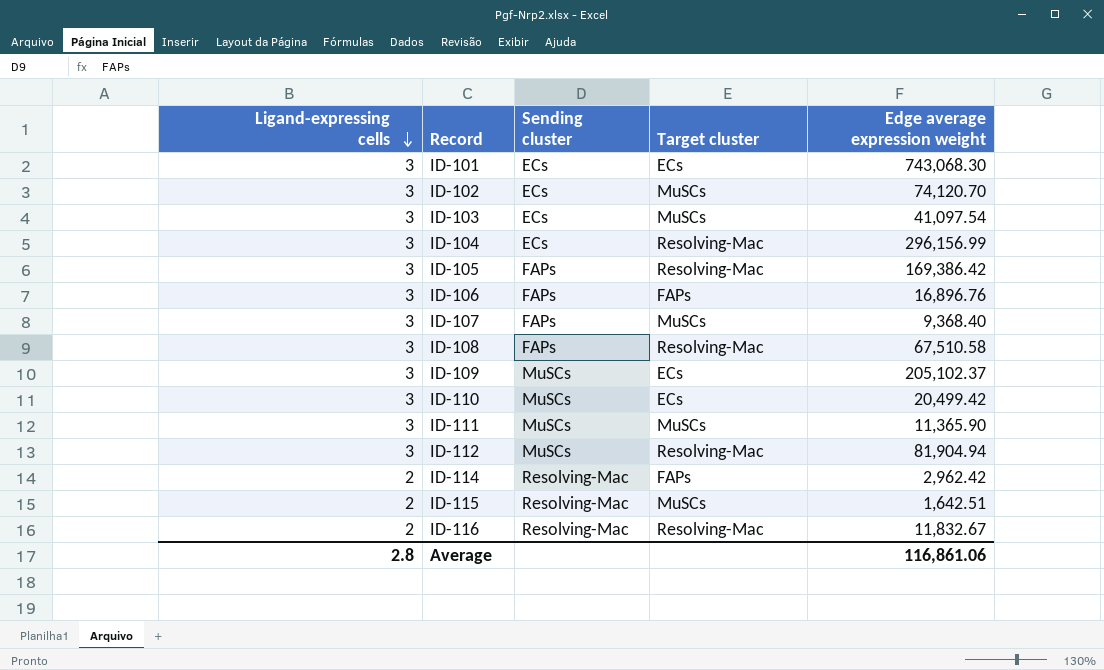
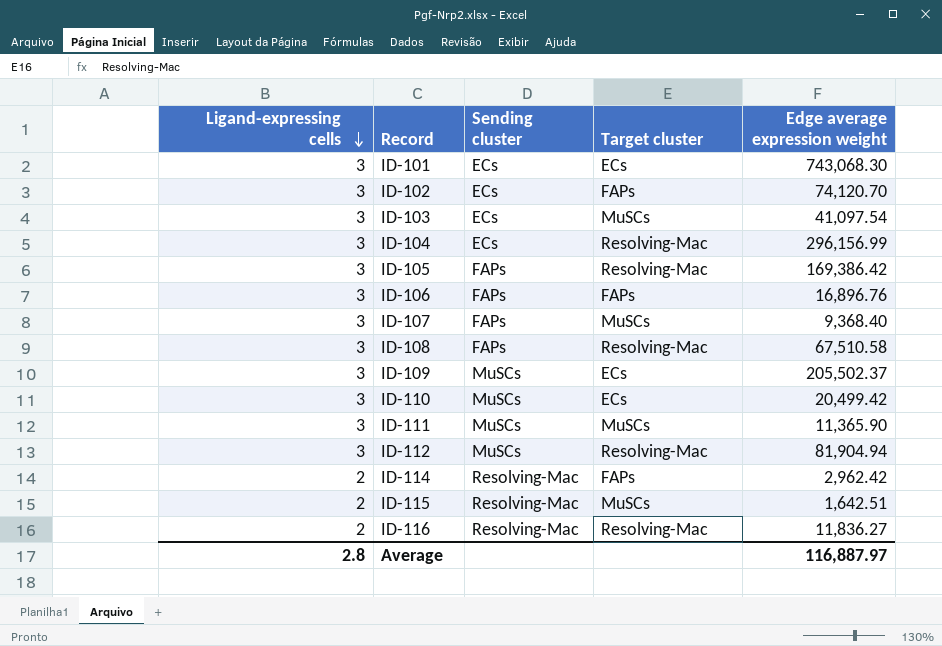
ID-102 | Target cluster: MuSCs -> FAPs
ID-109 | Edge average expression weight: 205,102.37 -> 205,502.37
ID-116 | Edge average expression weight: 11,832.67 -> 11,836.27
Average | Edge average expression weight: 116,861.06 -> 116,887.97

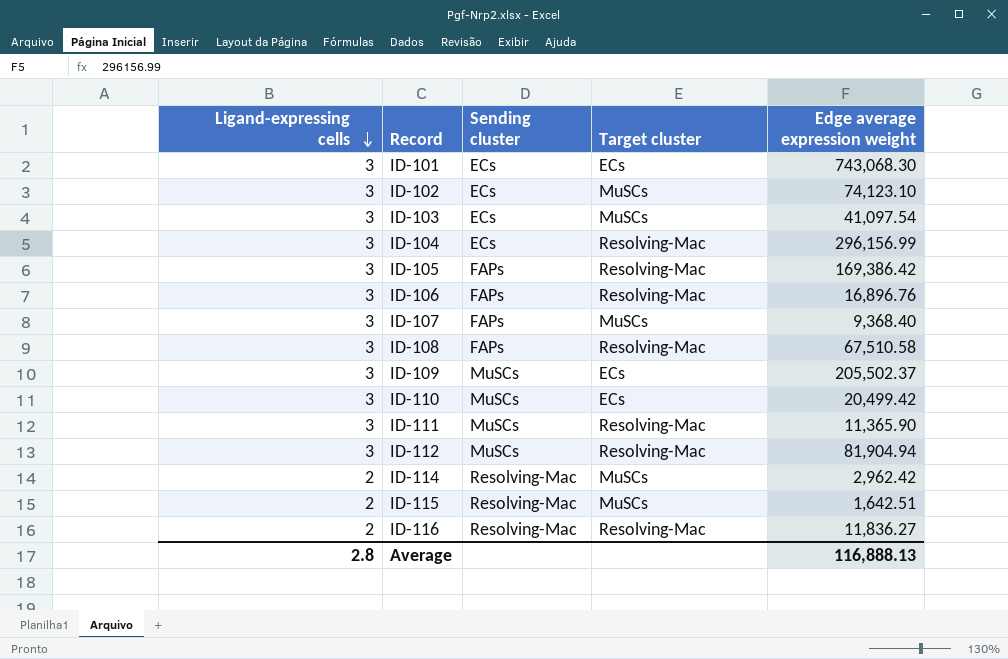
ID-102 | Target cluster: FAPs -> MuSCs
ID-102 | Edge average expression weight: 74,120.70 -> 74,123.10
ID-106 | Target cluster: FAPs -> Resolving-Mac
ID-111 | Target cluster: MuSCs -> Resolving-Mac
ID-114 | Target cluster: FAPs -> MuSCs
Average | Edge average expression weight: 116,887.97 -> 116,888.13

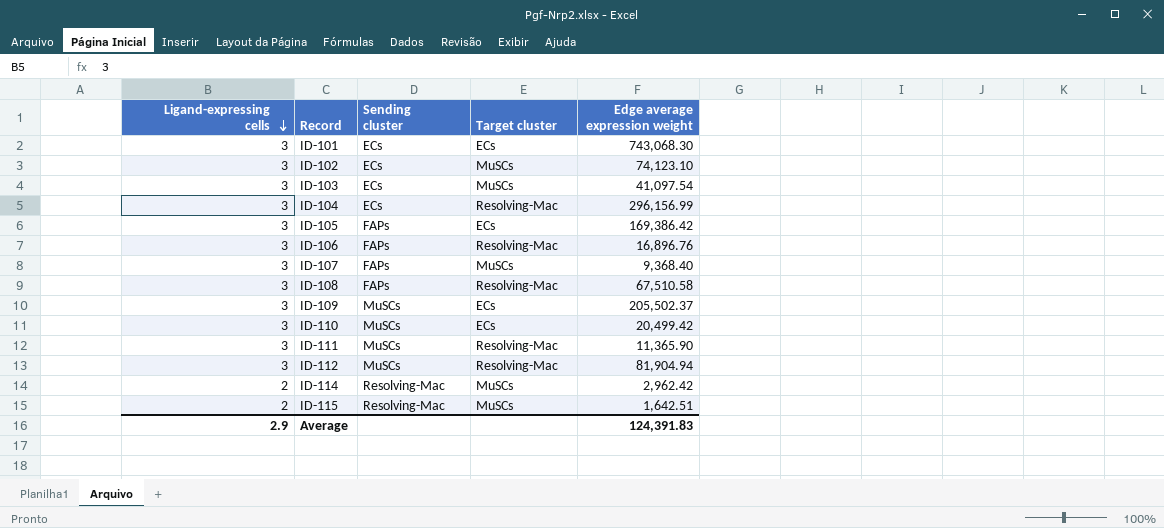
row ID-116: 2 | Resolving-Mac | Resolving-Mac | 11,836.27 -> none
ID-105 | Target cluster: Resolving-Mac -> ECs
Average | Ligand-expressing cells: 2.8 -> 2.9
Average | Edge average expression weight: 116,888.13 -> 124,391.83

